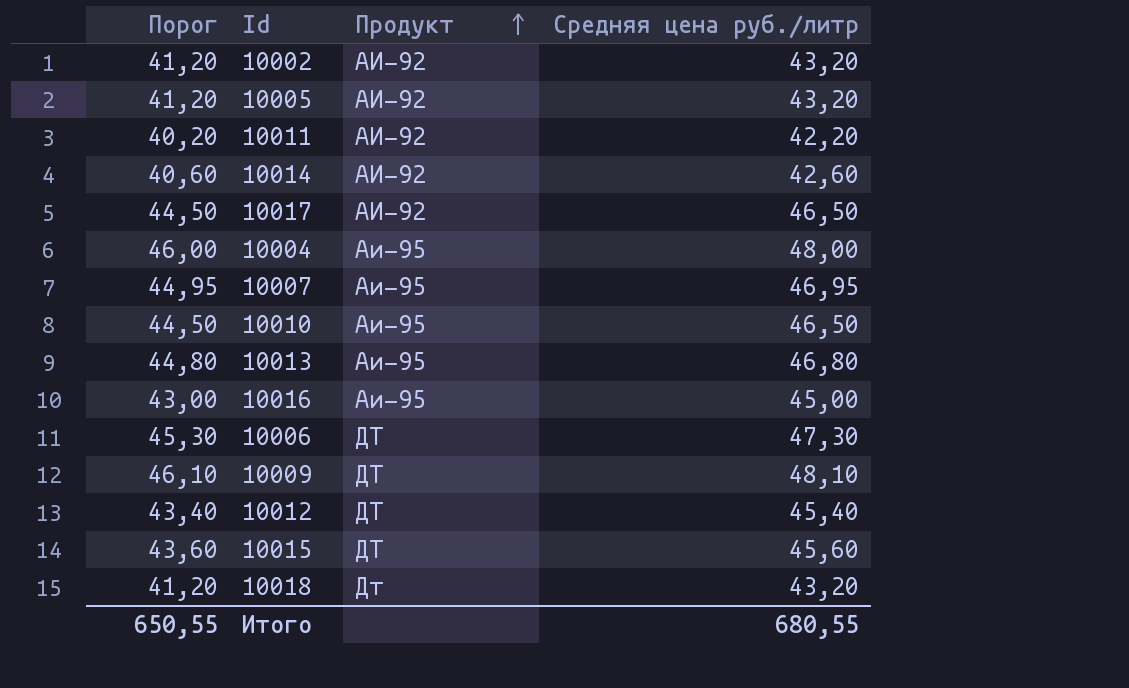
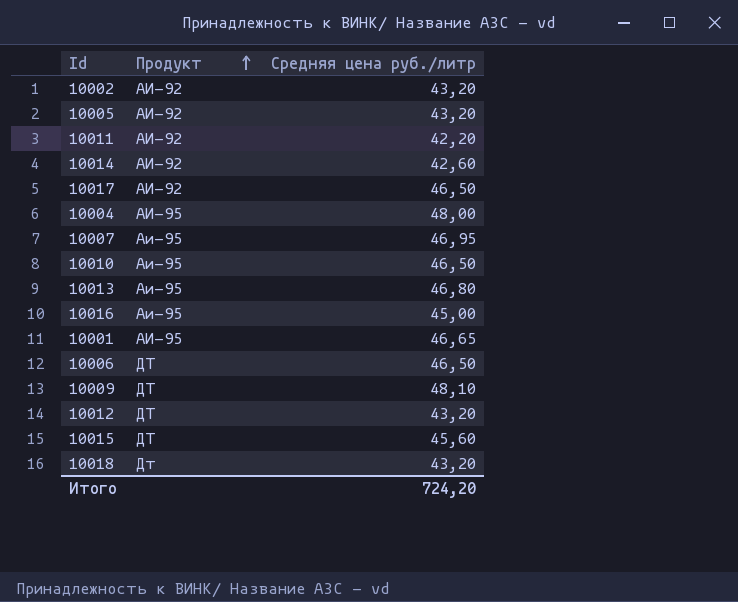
column Порог | formula: [Средняя цена руб./литр] - 2 -> none
10004 | Продукт: Аи-95 -> АИ-95
row 10001: none -> АИ-95 | 46,65
10006 | Средняя цена руб./литр: 47,30 -> 46,50
10012 | Средняя цена руб./литр: 45,40 -> 43,20
Итого | Средняя цена руб./литр: 680,55 -> 724,20

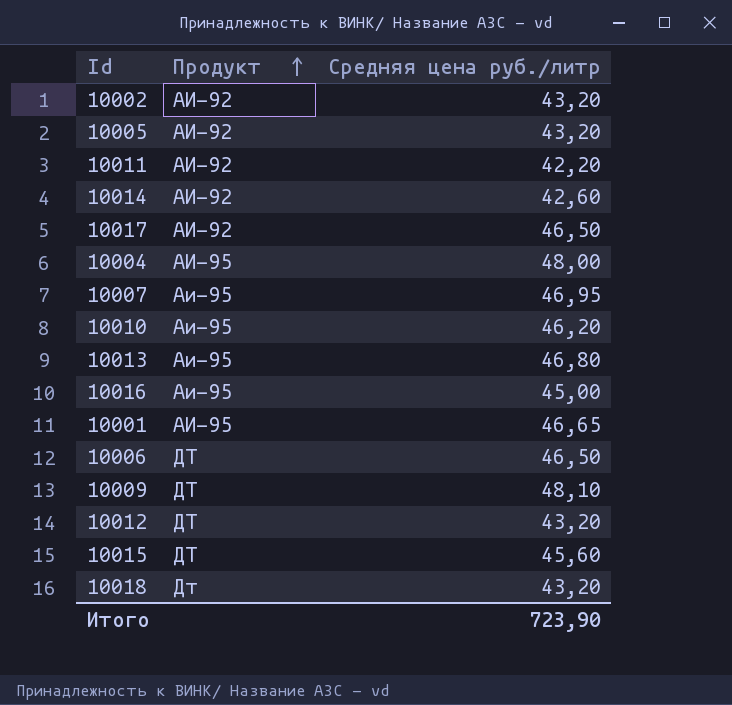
10010 | Средняя цена руб./литр: 46,50 -> 46,20
Итого | Средняя цена руб./литр: 724,20 -> 723,90

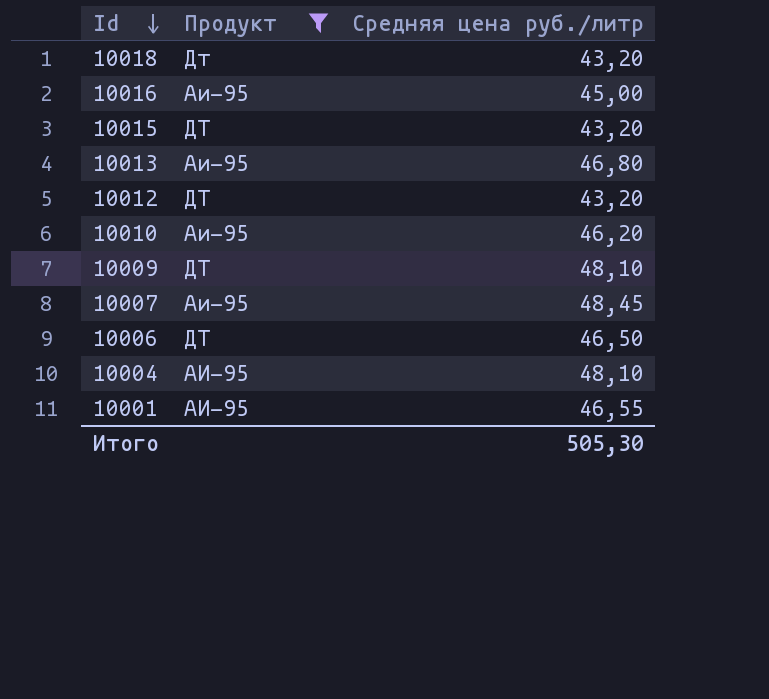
filter: none -> Продукт != АИ-92
row order: Продукт ascending -> Id descending
10015 | Средняя цена руб./литр: 45,60 -> 43,20
10007 | Средняя цена руб./литр: 46,95 -> 48,45
10004 | Средняя цена руб./литр: 48,00 -> 48,10
10001 | Средняя цена руб./литр: 46,65 -> 46,55
Итого | Средняя цена руб./литр: 723,90 -> 505,30

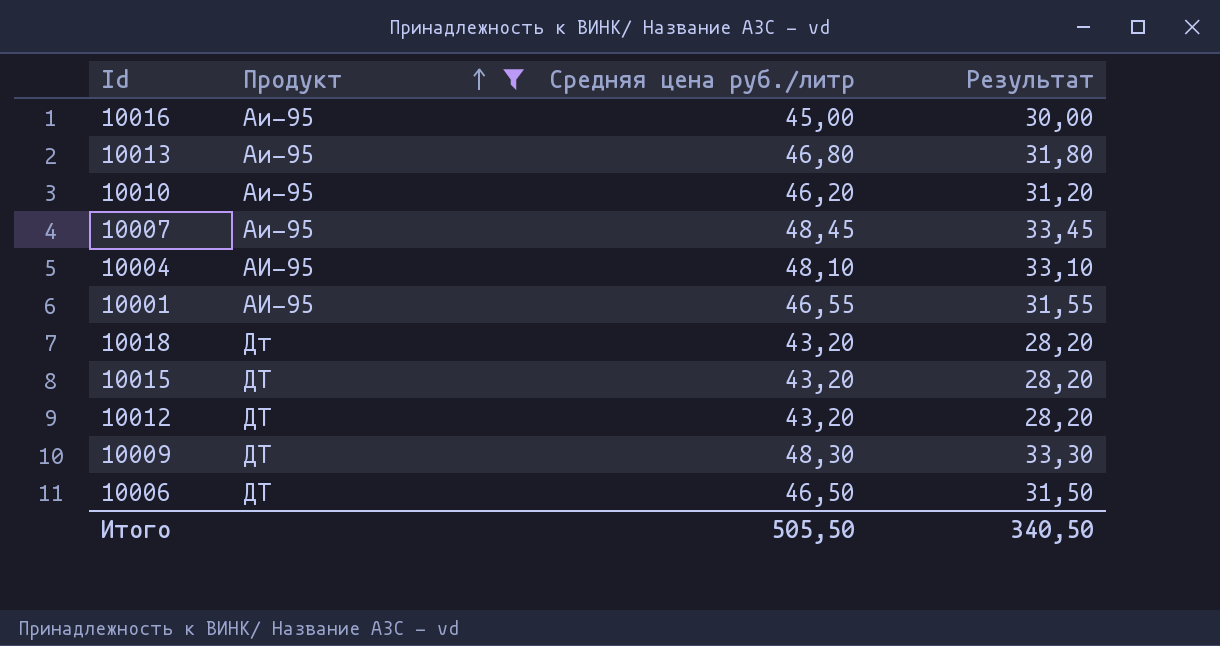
row order: Id descending -> Продукт ascending
column Результат | formula: none -> [Средняя цена руб./литр] - 15
10009 | Средняя цена руб./литр: 48,10 -> 48,30
Итого | Средняя цена руб./литр: 505,30 -> 505,50

